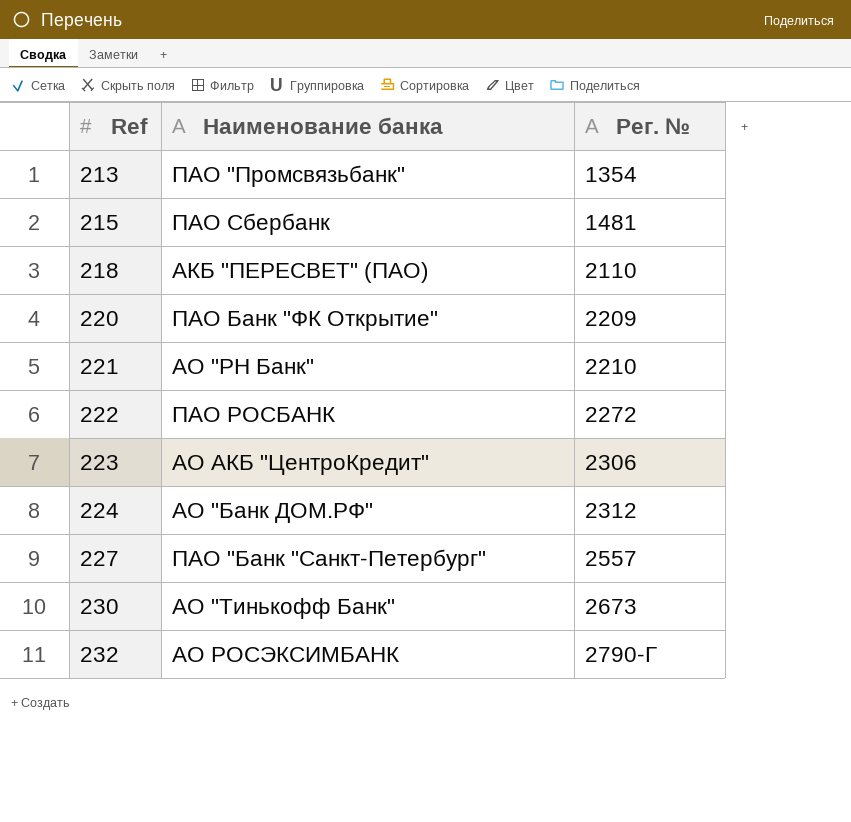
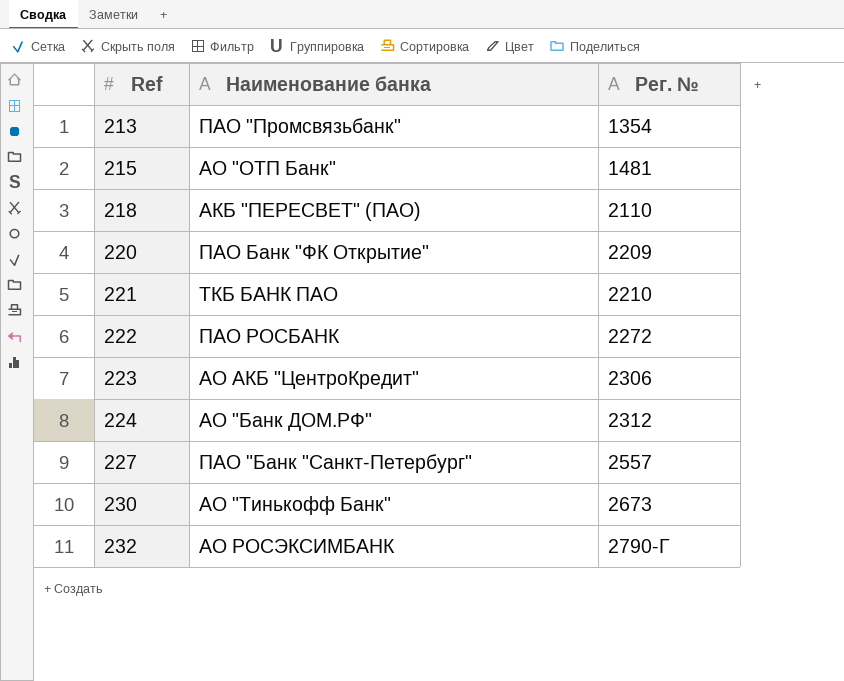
215 | Наименование банка: ПАО Сбербанк -> АО "ОТП Банк"
221 | Наименование банка: АО "РН Банк" -> ТКБ БАНК ПАО

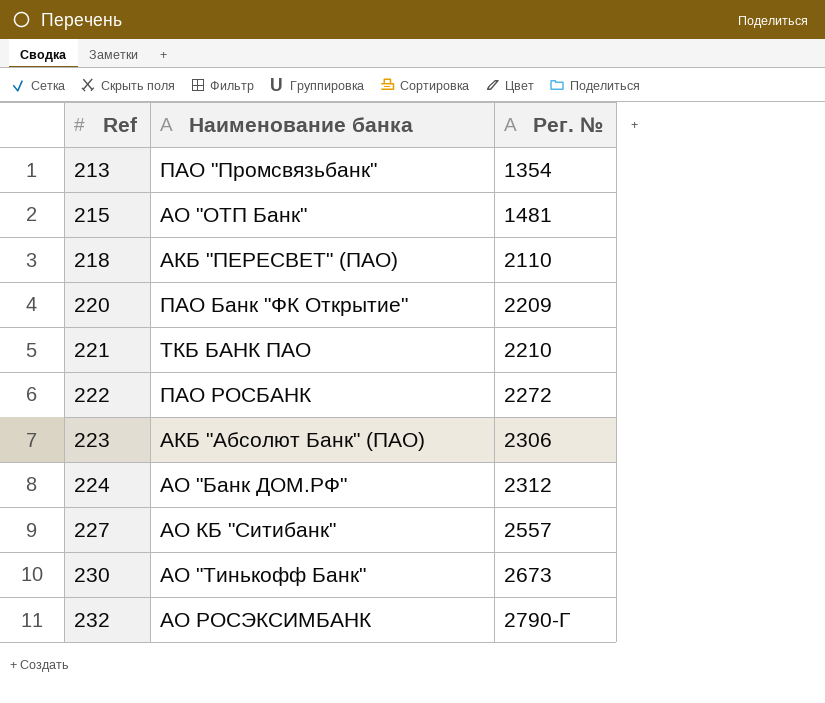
223 | Наименование банка: АО АКБ "ЦентроКредит" -> АКБ "Абсолют Банк" (ПАО)
227 | Наименование банка: ПАО "Банк "Санкт-Петербург" -> АО КБ "Ситибанк"

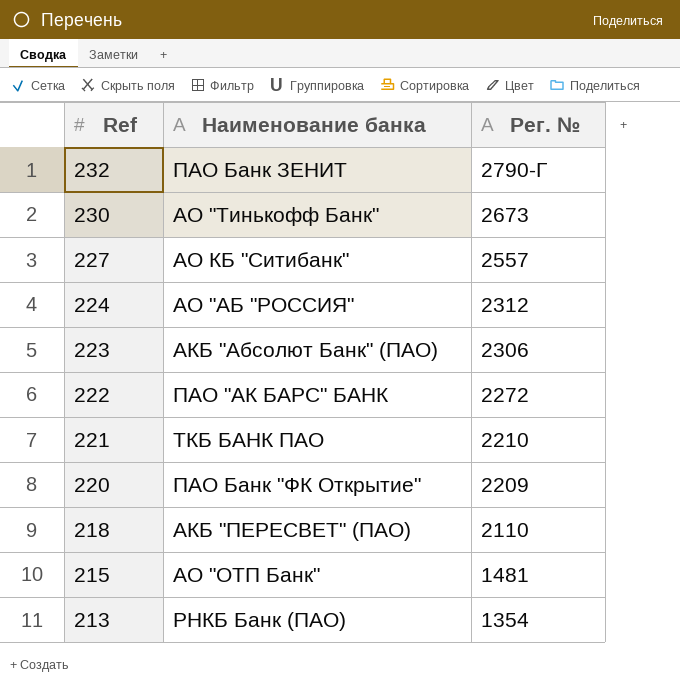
row order: Ref ascending -> Ref descending
232 | Наименование банка: АО РОСЭКСИМБАНК -> ПАО Банк ЗЕНИТ
224 | Наименование банка: АО "Банк ДОМ.РФ" -> АО "АБ "РОССИЯ"
222 | Наименование банка: ПАО РОСБАНК -> ПАО "АК БАРС" БАНК
213 | Наименование банка: ПАО "Промсвязьбанк" -> РНКБ Банк (ПАО)

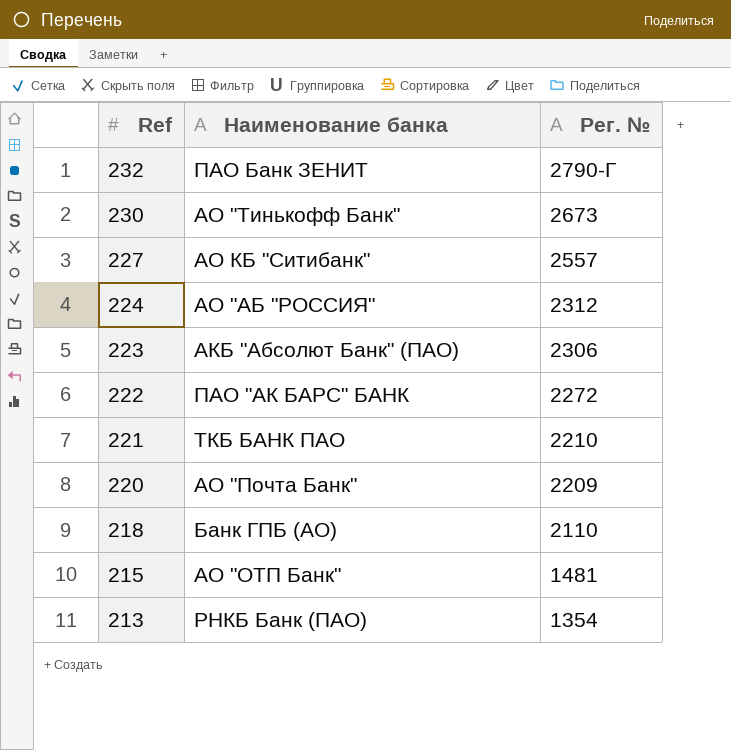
220 | Наименование банка: ПАО Банк "ФК Открытие" -> АО "Почта Банк"
218 | Наименование банка: АКБ "ПЕРЕСВЕТ" (ПАО) -> Банк ГПБ (АО)

